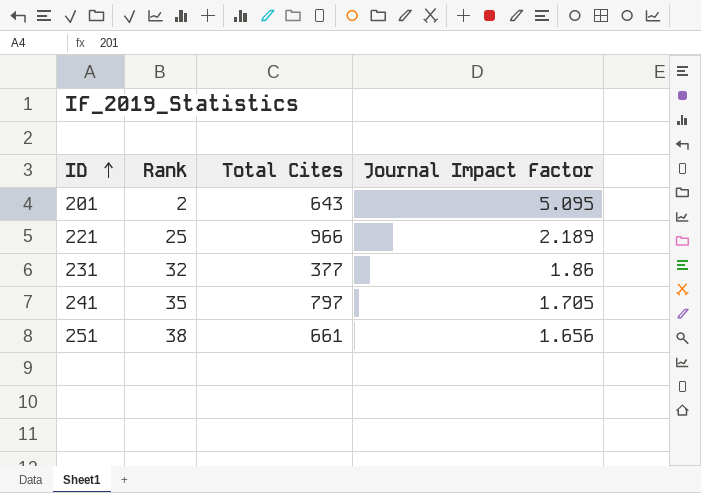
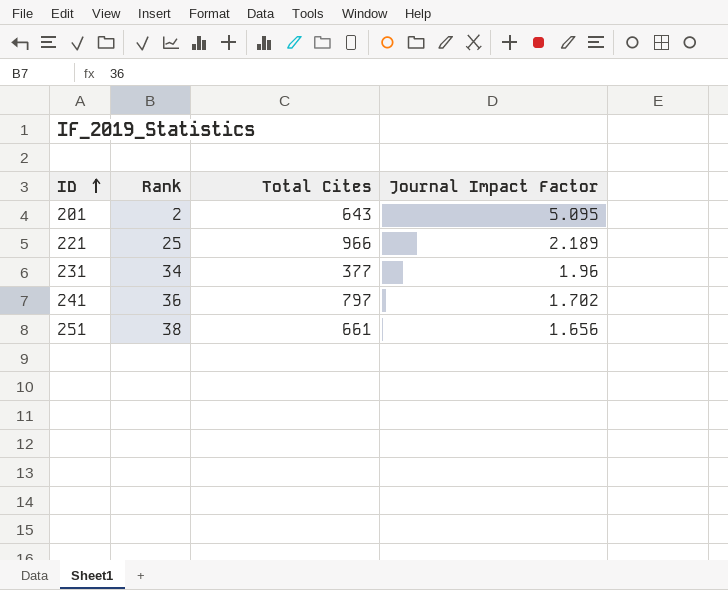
231 | Rank: 32 -> 34
231 | Journal Impact Factor: 1.86 -> 1.96
241 | Rank: 35 -> 36
241 | Journal Impact Factor: 1.705 -> 1.702

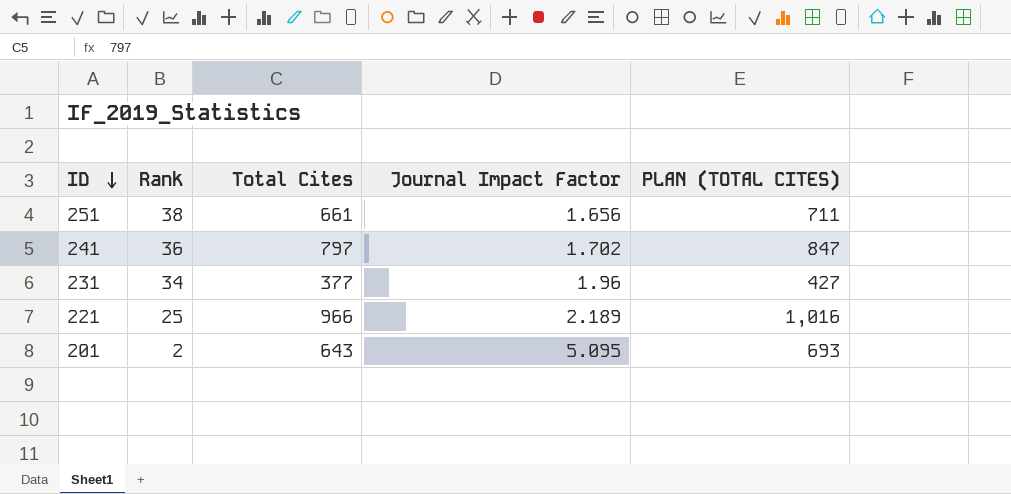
row order: ID ascending -> ID descending
column PLAN (TOTAL CITES) | formula: none -> [Total Cites] + 50

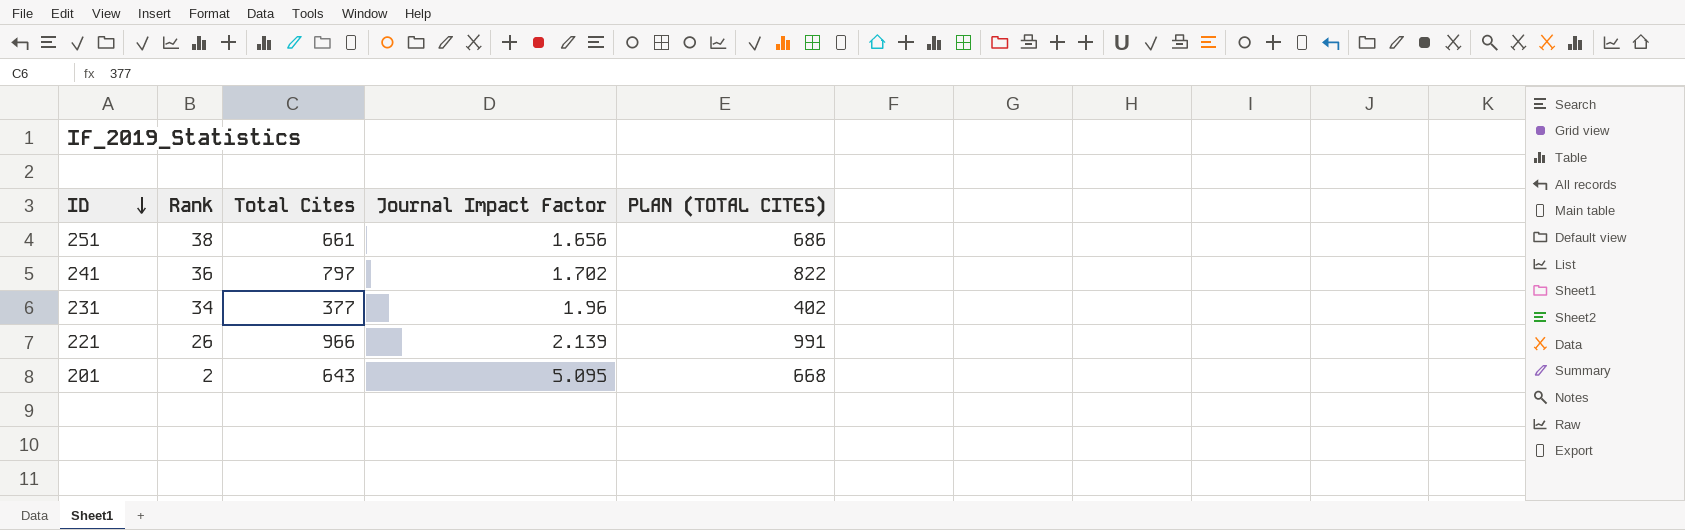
column PLAN (TOTAL CITES) | formula: [Total Cites] + 50 -> [Total Cites] + 25
221 | Rank: 25 -> 26
221 | Journal Impact Factor: 2.189 -> 2.139

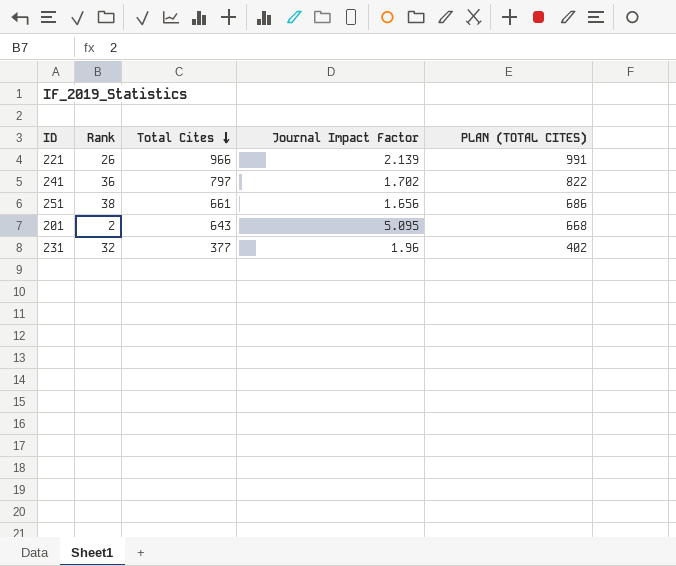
row order: ID descending -> Total Cites descending
231 | Rank: 34 -> 32

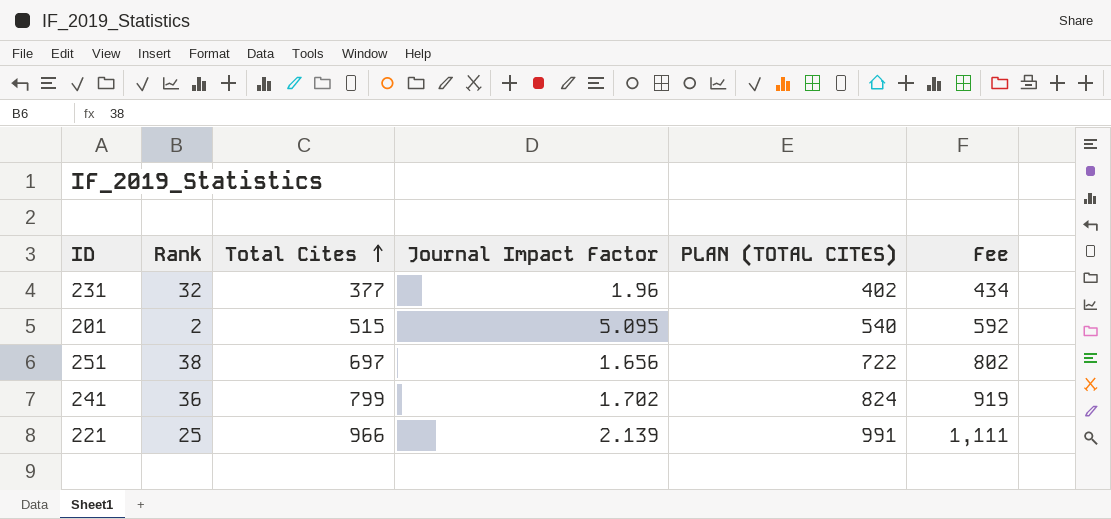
row order: Total Cites descending -> Total Cites ascending
column Fee | formula: none -> [Total Cites] * 1.15
201 | Total Cites: 643 -> 515
201 | PLAN (TOTAL CITES): 668 -> 540
251 | Total Cites: 661 -> 697
251 | PLAN (TOTAL CITES): 686 -> 722
241 | Total Cites: 797 -> 799
241 | PLAN (TOTAL CITES): 822 -> 824
221 | Rank: 26 -> 25

